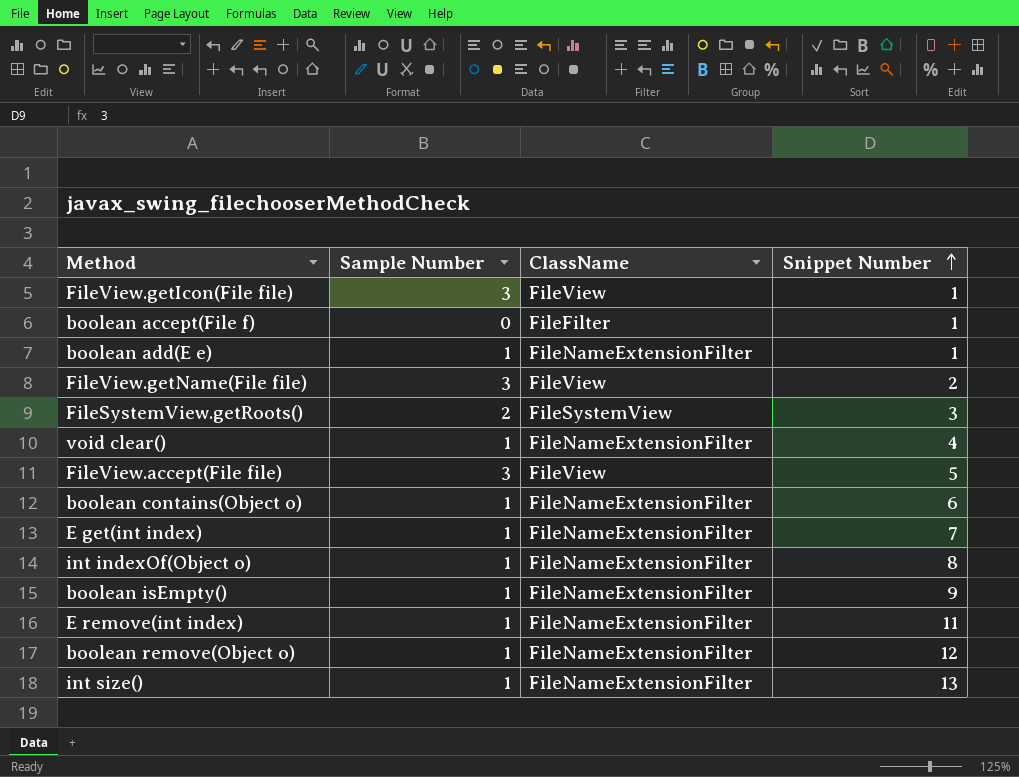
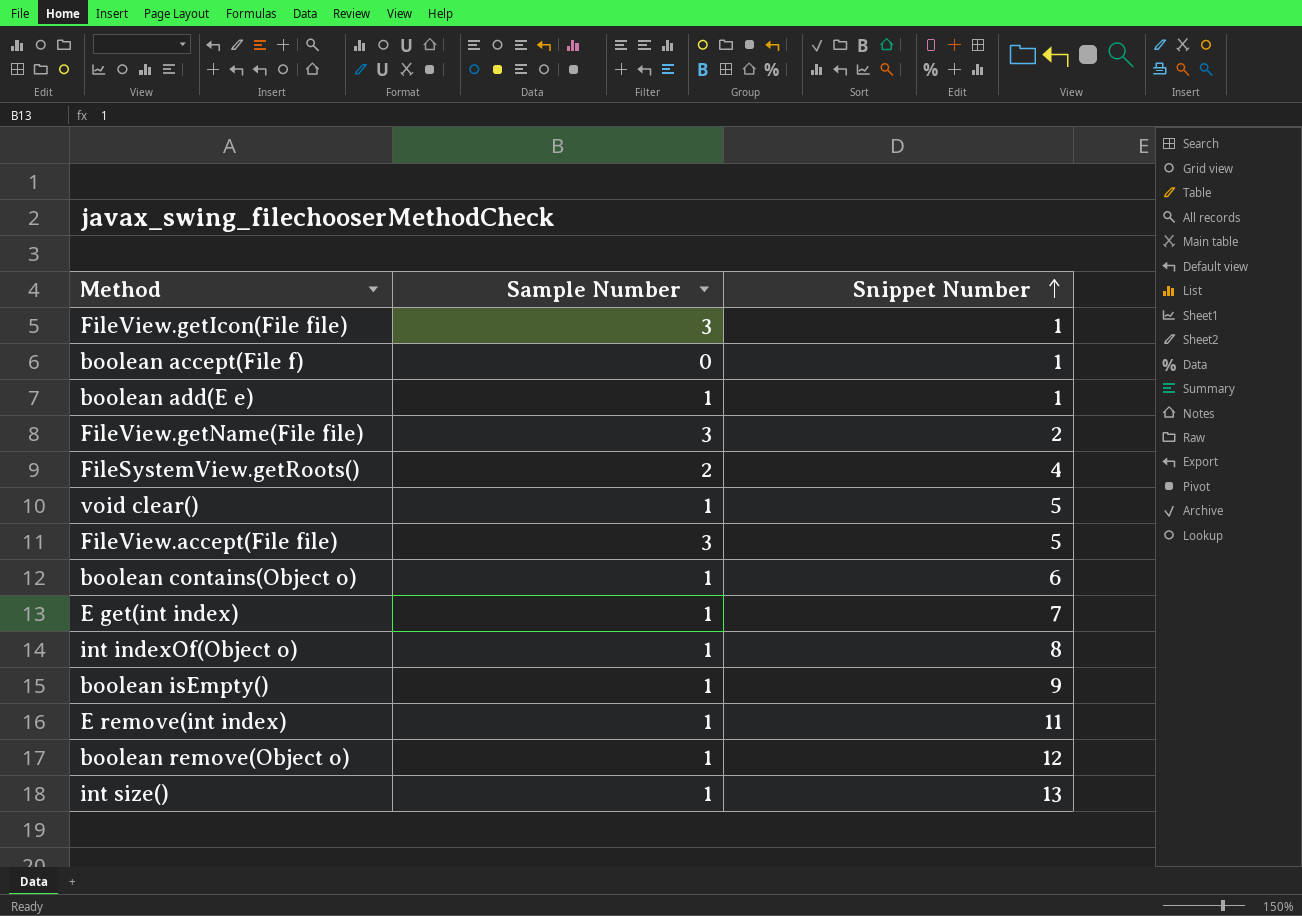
column ClassName | position: 3 -> none
FileSystemView.getRoots() | Snippet Number: 3 -> 4
void clear() | Snippet Number: 4 -> 5

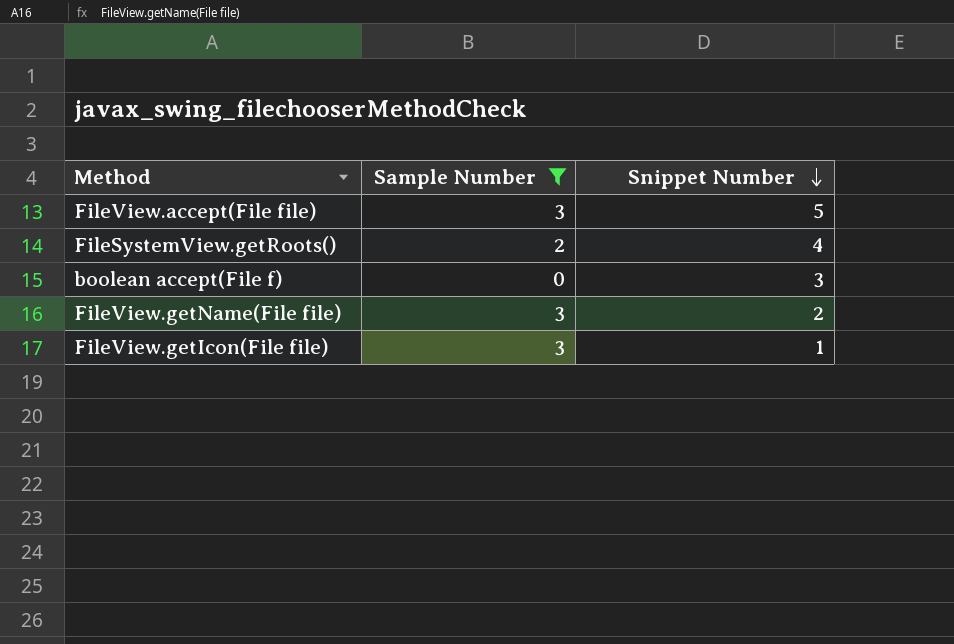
filter: none -> Sample Number != 1
row order: Snippet Number ascending -> Snippet Number descending
boolean accept(File f) | Snippet Number: 1 -> 3

